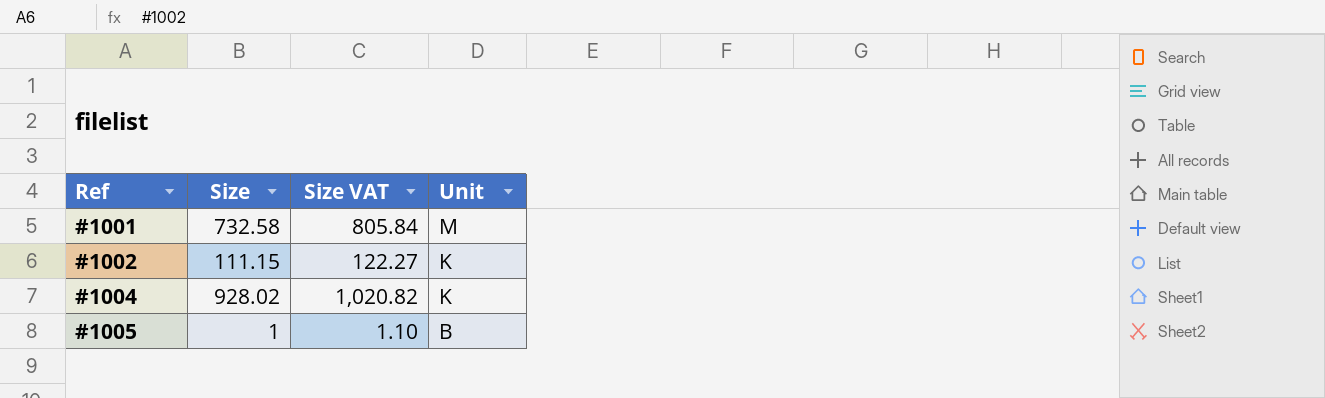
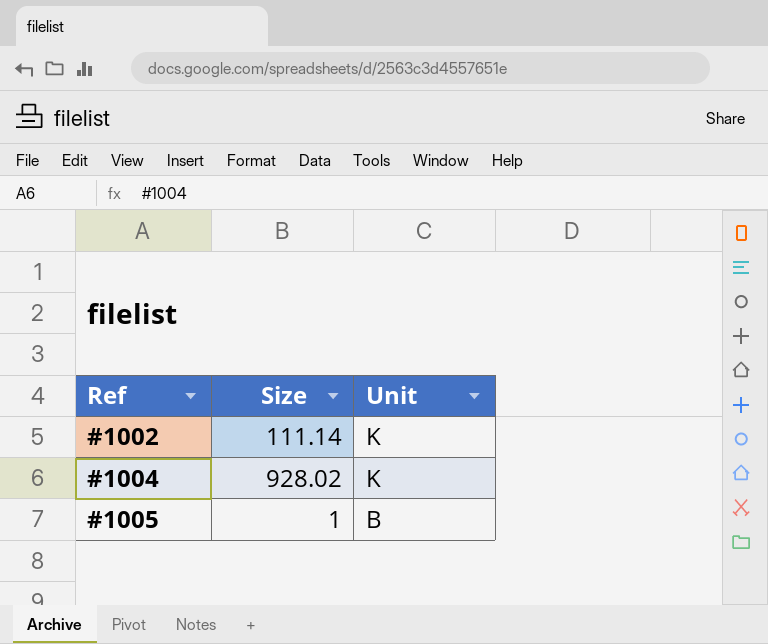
column Size VAT | formula: [Size] * 1.1 -> none
row #1001: 732.58 | 805.84 | M -> none
#1002 | Size: 111.15 -> 111.14

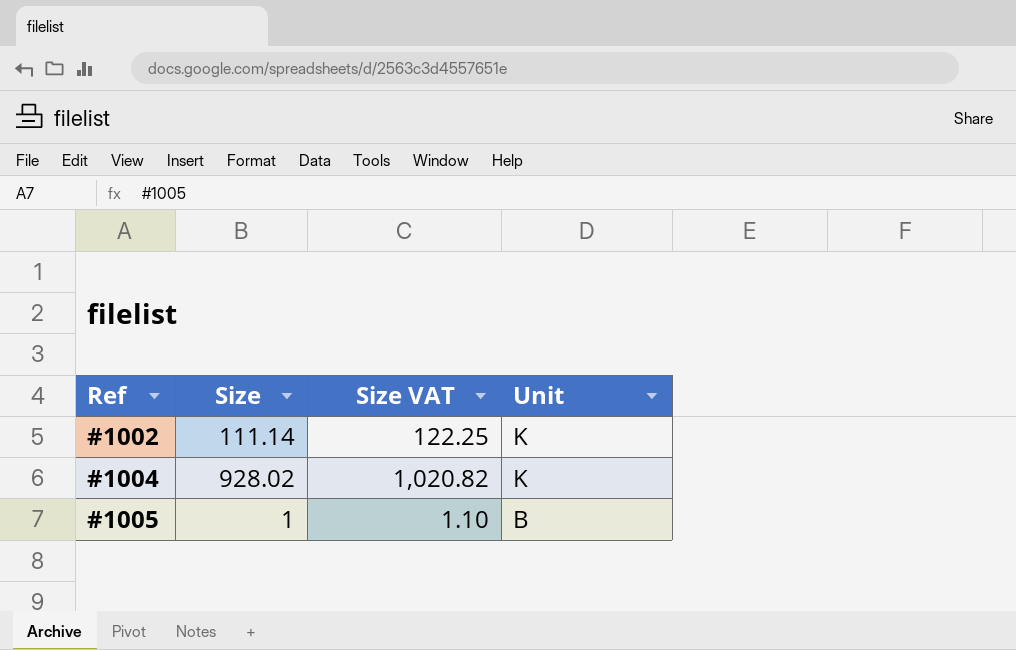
column Size VAT | formula: none -> [Size] * 1.1

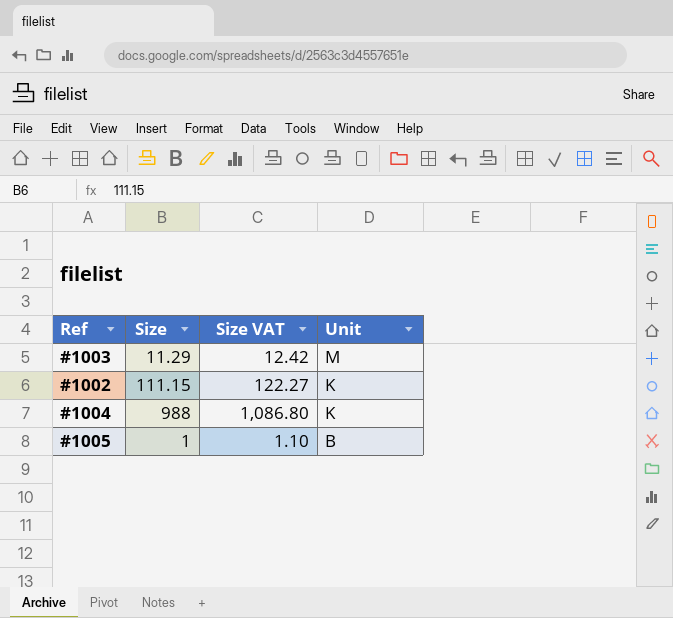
row #1003: none -> 11.29 | 12.42 | M
#1002 | Size: 111.14 -> 111.15
#1002 | Size VAT: 122.25 -> 122.27
#1004 | Size: 928.02 -> 988
#1004 | Size VAT: 1,020.82 -> 1,086.80

